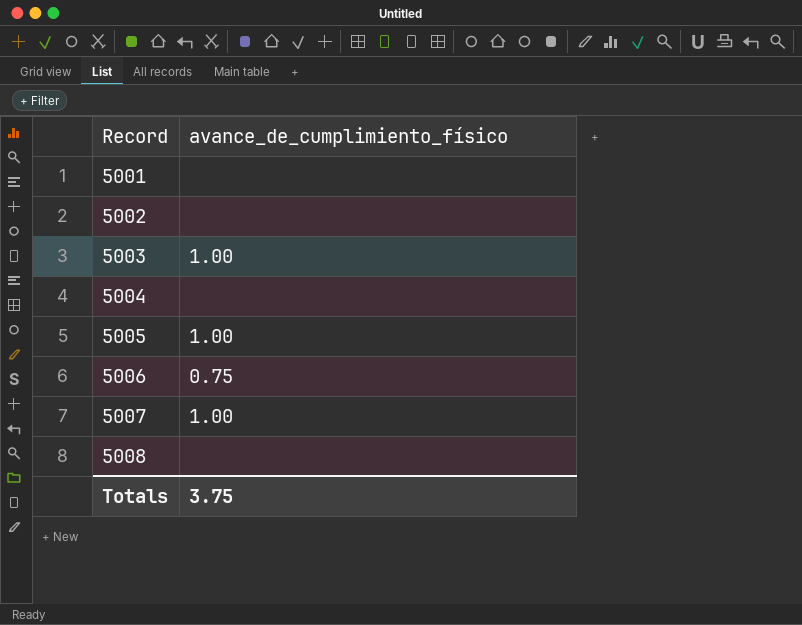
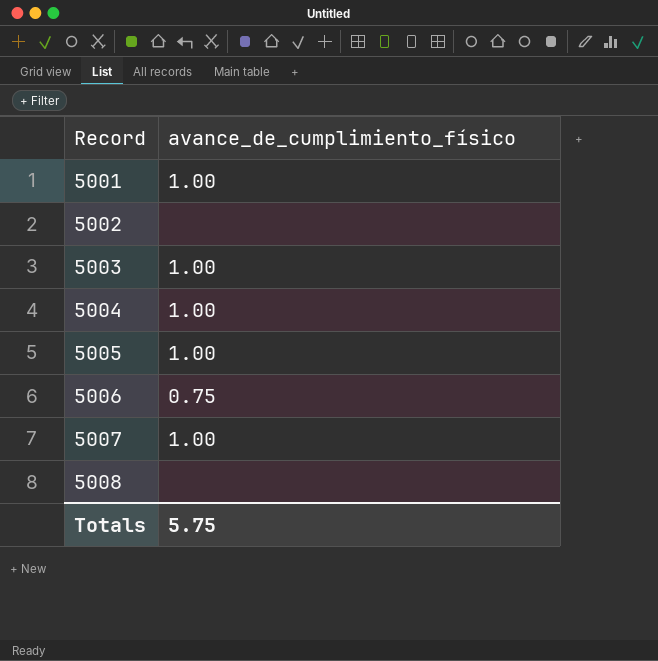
5001 | avance_de_cumplimiento_físico: none -> 1.00
5004 | avance_de_cumplimiento_físico: none -> 1.00
Totals | avance_de_cumplimiento_físico: 3.75 -> 5.75

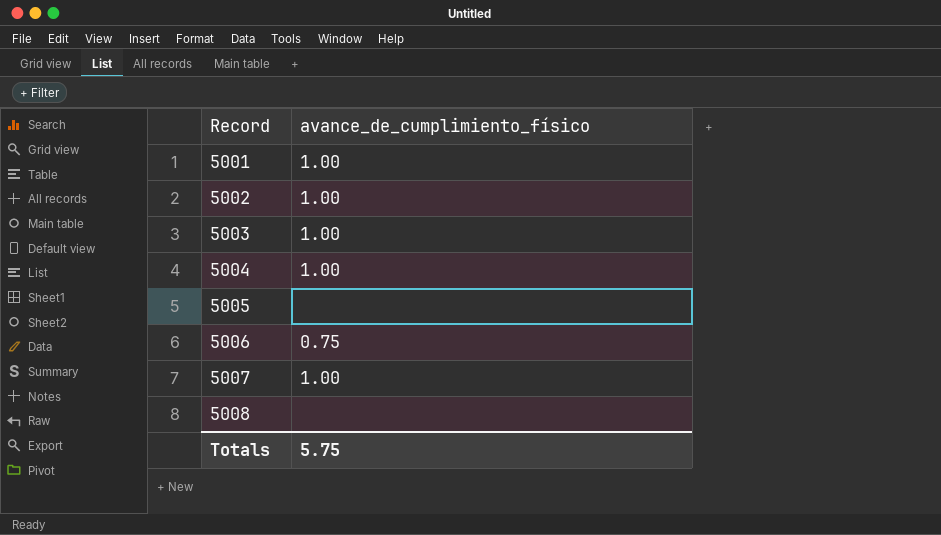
5002 | avance_de_cumplimiento_físico: none -> 1.00
5005 | avance_de_cumplimiento_físico: 1.00 -> none

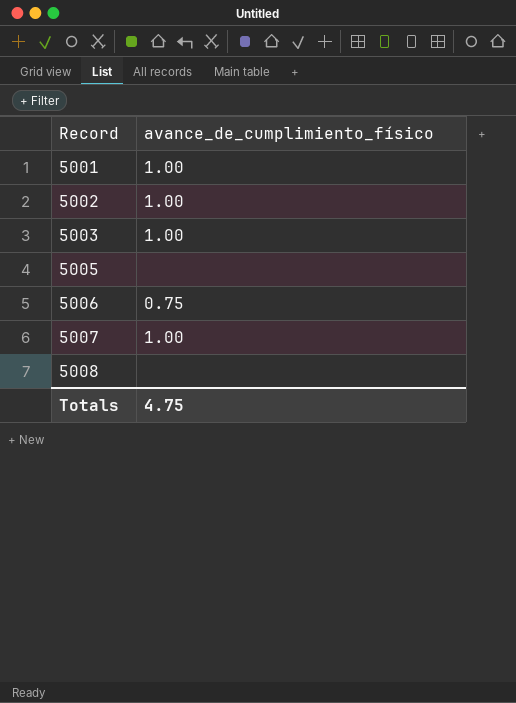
row 5004: 1.00 -> none
Totals | avance_de_cumplimiento_físico: 5.75 -> 4.75

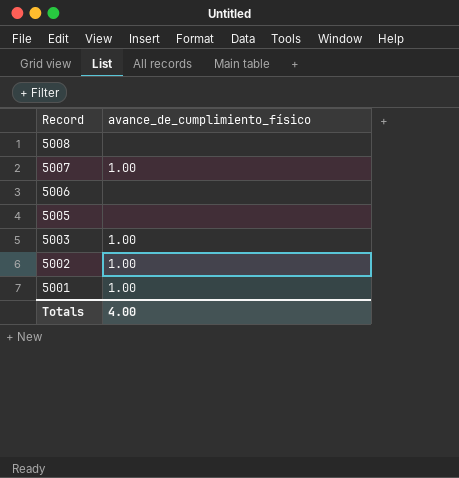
row order: Record ascending -> Record descending
5006 | avance_de_cumplimiento_físico: 0.75 -> none
Totals | avance_de_cumplimiento_físico: 4.75 -> 4.00

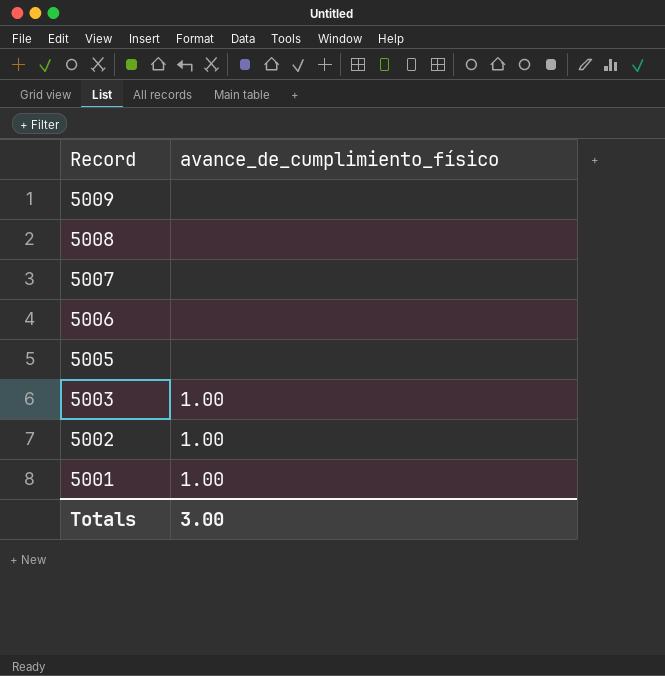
row 5009: none -> none
5007 | avance_de_cumplimiento_físico: 1.00 -> none
Totals | avance_de_cumplimiento_físico: 4.00 -> 3.00

